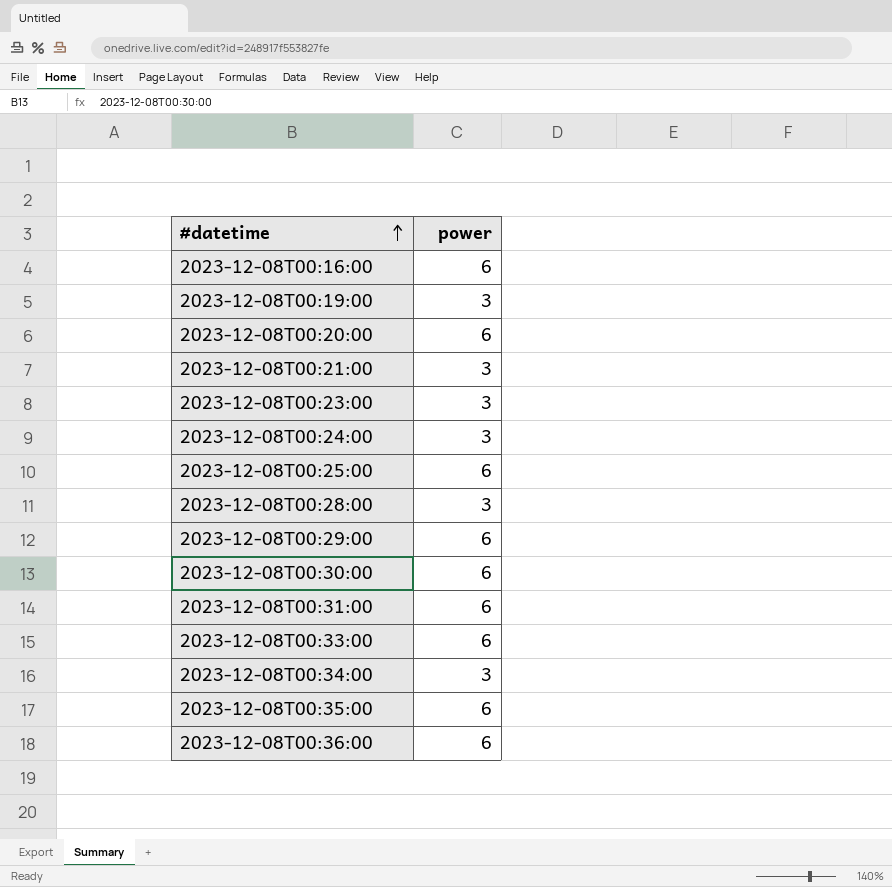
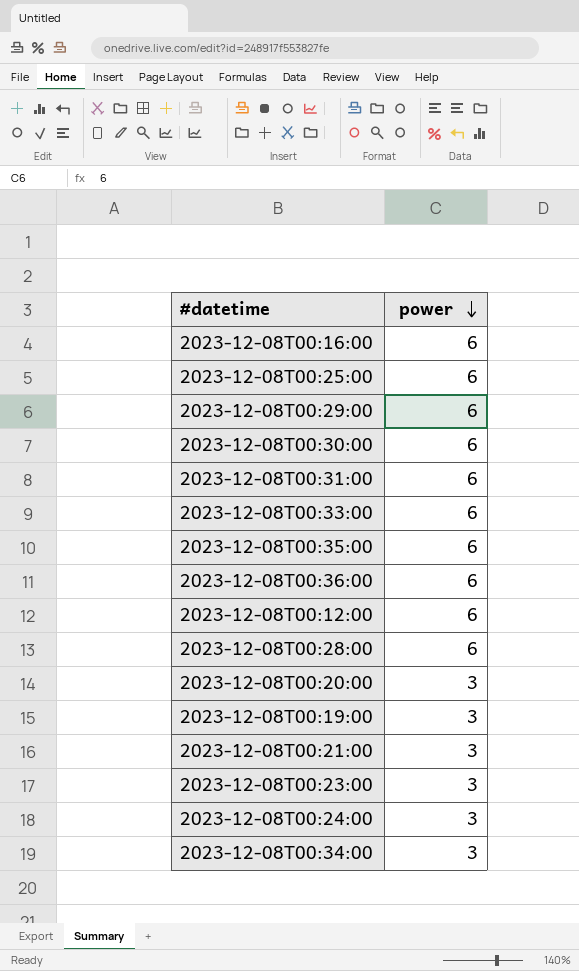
row order: #datetime ascending -> power descending
row 2023-12-08T00:12:00: none -> 6
2023-12-08T00:28:00 | power: 3 -> 6
2023-12-08T00:20:00 | power: 6 -> 3

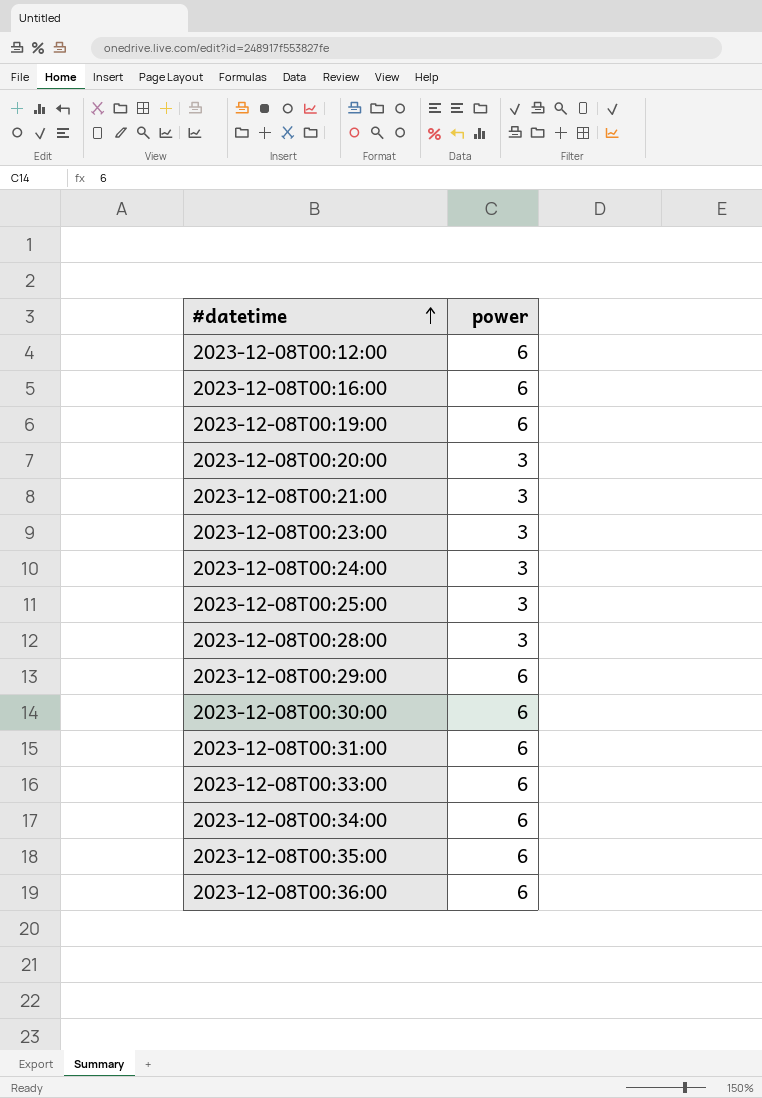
row order: power descending -> #datetime ascending
2023-12-08T00:19:00 | power: 3 -> 6
2023-12-08T00:25:00 | power: 6 -> 3
2023-12-08T00:28:00 | power: 6 -> 3
2023-12-08T00:34:00 | power: 3 -> 6

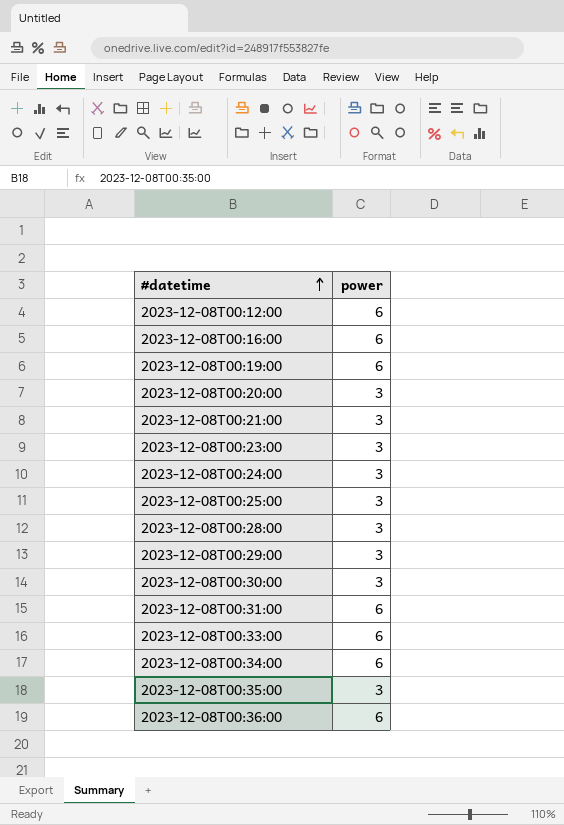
2023-12-08T00:29:00 | power: 6 -> 3
2023-12-08T00:30:00 | power: 6 -> 3
2023-12-08T00:35:00 | power: 6 -> 3

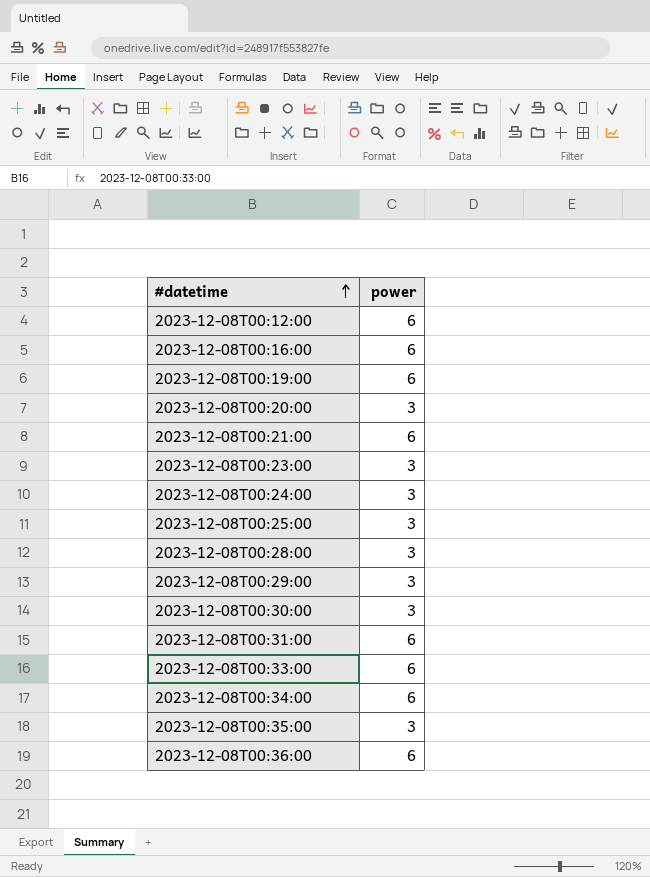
2023-12-08T00:21:00 | power: 3 -> 6

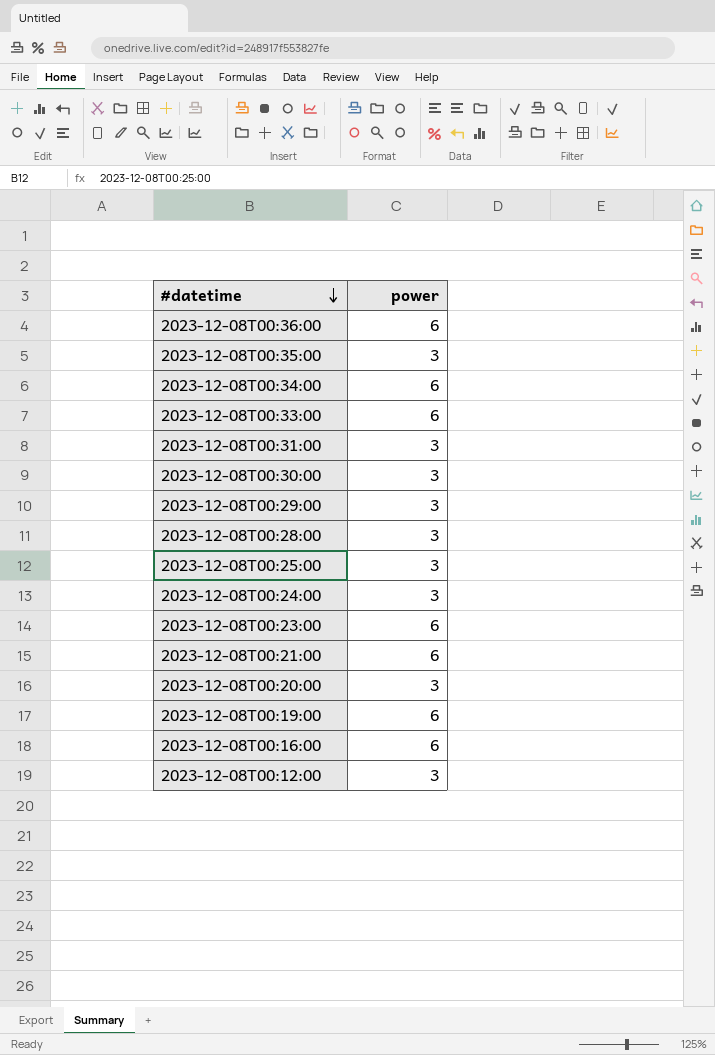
row order: #datetime ascending -> #datetime descending
2023-12-08T00:31:00 | power: 6 -> 3
2023-12-08T00:23:00 | power: 3 -> 6
2023-12-08T00:12:00 | power: 6 -> 3

